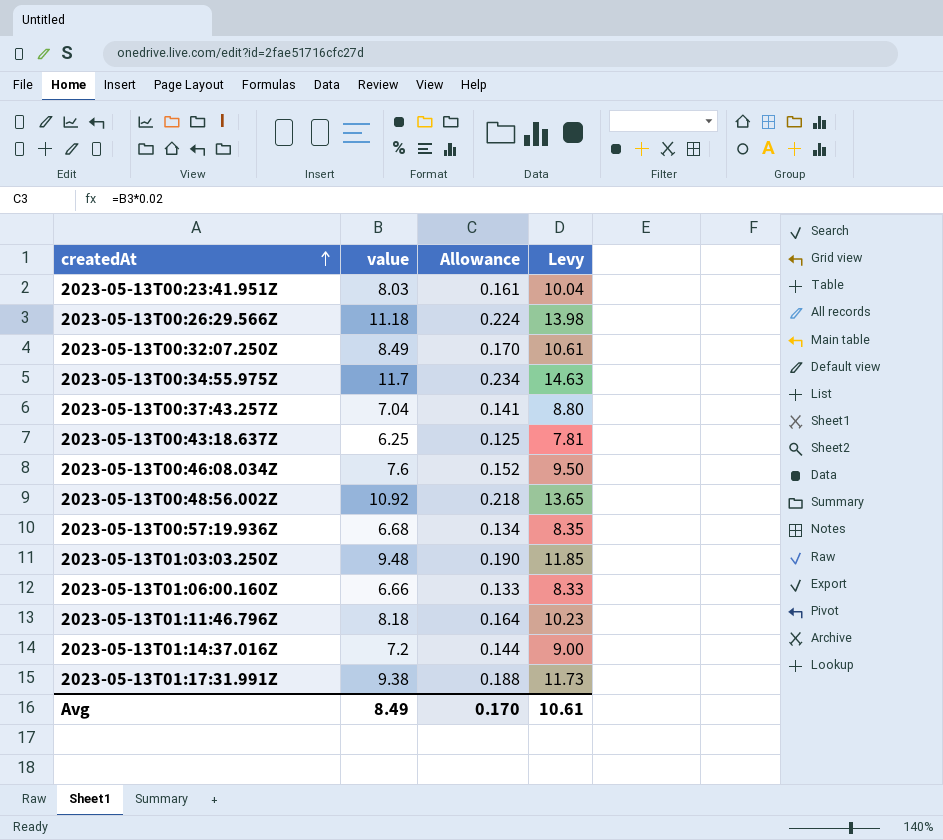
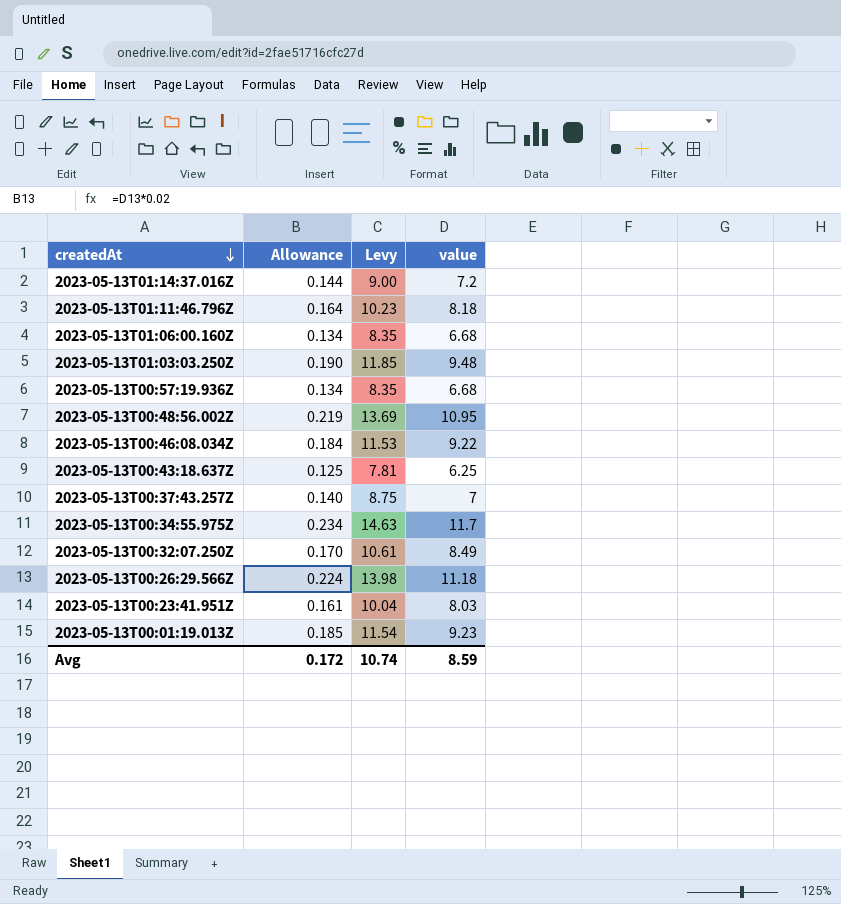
row order: createdAt ascending -> createdAt descending
column value | position: 2 -> 4
row 2023-05-13T01:17:31.991Z: 9.38 | 0.188 | 11.73 -> none
2023-05-13T01:06:00.160Z | Allowance: 0.133 -> 0.134
2023-05-13T01:06:00.160Z | Levy: 8.33 -> 8.35
2023-05-13T01:06:00.160Z | value: 6.66 -> 6.68
2023-05-13T00:48:56.002Z | Allowance: 0.218 -> 0.219
2023-05-13T00:48:56.002Z | Levy: 13.65 -> 13.69
2023-05-13T00:48:56.002Z | value: 10.92 -> 10.95
2023-05-13T00:46:08.034Z | Allowance: 0.152 -> 0.184
2023-05-13T00:46:08.034Z | Levy: 9.50 -> 11.53
2023-05-13T00:46:08.034Z | value: 7.6 -> 9.22
2023-05-13T00:37:43.257Z | Allowance: 0.141 -> 0.140
2023-05-13T00:37:43.257Z | Levy: 8.80 -> 8.75
2023-05-13T00:37:43.257Z | value: 7.04 -> 7
row 2023-05-13T00:01:19.013Z: none -> 0.185 | 11.54 | 9.23
Avg | Allowance: 0.170 -> 0.172
Avg | Levy: 10.61 -> 10.74
Avg | value: 8.49 -> 8.59

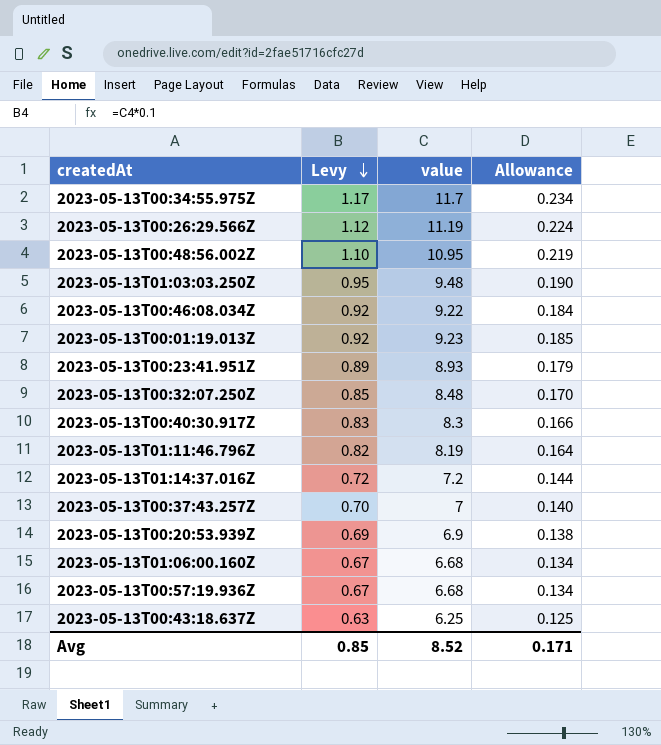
row order: createdAt descending -> Levy descending
column Levy | formula: [value] * 1.25 -> [value] * 0.1
column Allowance | position: 2 -> 4
2023-05-13T00:26:29.566Z | value: 11.18 -> 11.19
2023-05-13T00:23:41.951Z | value: 8.03 -> 8.93
2023-05-13T00:23:41.951Z | Allowance: 0.161 -> 0.179
2023-05-13T00:32:07.250Z | value: 8.49 -> 8.48
row 2023-05-13T00:40:30.917Z: none -> 0.83 | 8.3 | 0.166
2023-05-13T01:11:46.796Z | value: 8.18 -> 8.19
row 2023-05-13T00:20:53.939Z: none -> 0.69 | 6.9 | 0.138
Avg | Levy: 10.74 -> 0.85
Avg | value: 8.59 -> 8.52
Avg | Allowance: 0.172 -> 0.171

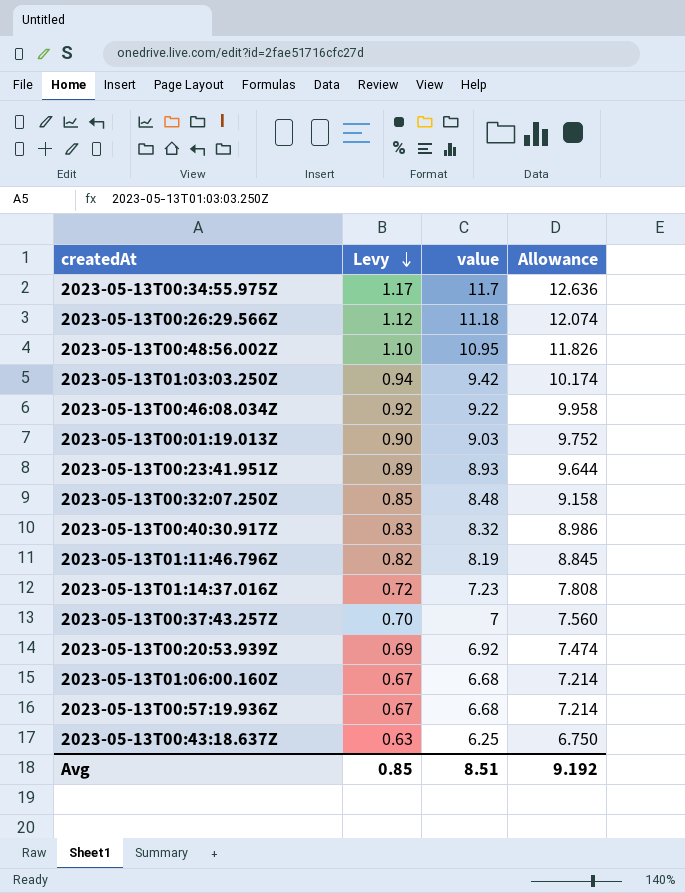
column Allowance | formula: [value] * 0.02 -> [value] * 1.08
2023-05-13T00:26:29.566Z | value: 11.19 -> 11.18
2023-05-13T01:03:03.250Z | Levy: 0.95 -> 0.94
2023-05-13T01:03:03.250Z | value: 9.48 -> 9.42
2023-05-13T00:01:19.013Z | Levy: 0.92 -> 0.90
2023-05-13T00:01:19.013Z | value: 9.23 -> 9.03
2023-05-13T00:40:30.917Z | value: 8.3 -> 8.32
2023-05-13T01:14:37.016Z | value: 7.2 -> 7.23
2023-05-13T00:20:53.939Z | value: 6.9 -> 6.92
Avg | value: 8.52 -> 8.51
Avg | Allowance: 0.171 -> 9.192

